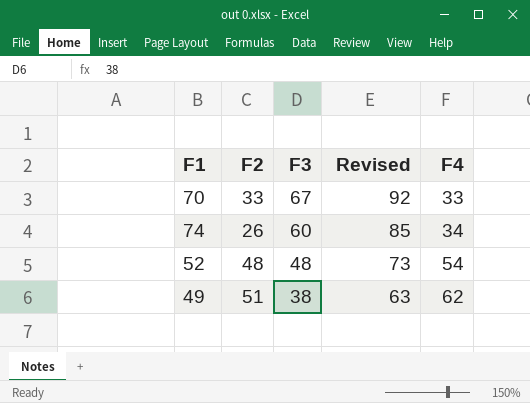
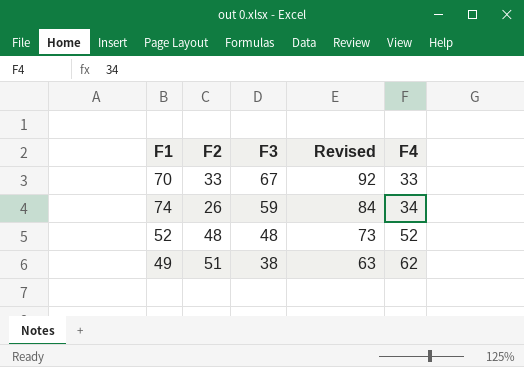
74 | F3: 60 -> 59
74 | Revised: 85 -> 84
52 | F4: 54 -> 52

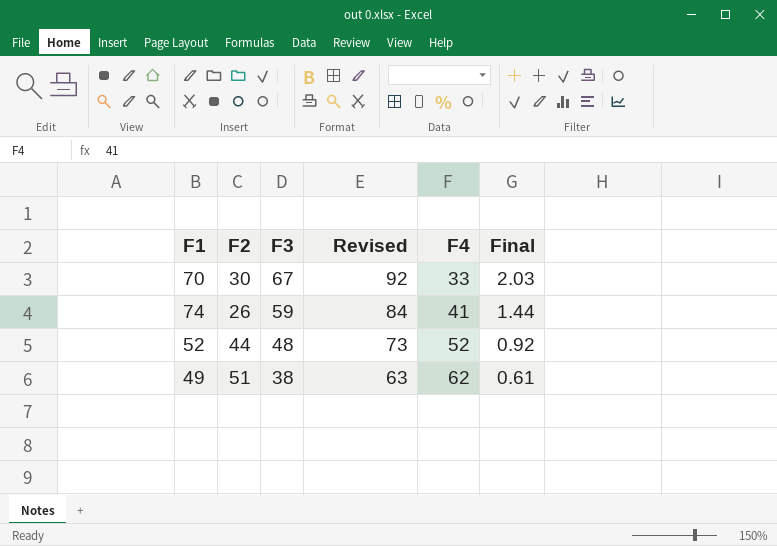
column Final | formula: none -> [F3] / [F4]
70 | F2: 33 -> 30
74 | F4: 34 -> 41
52 | F2: 48 -> 44

